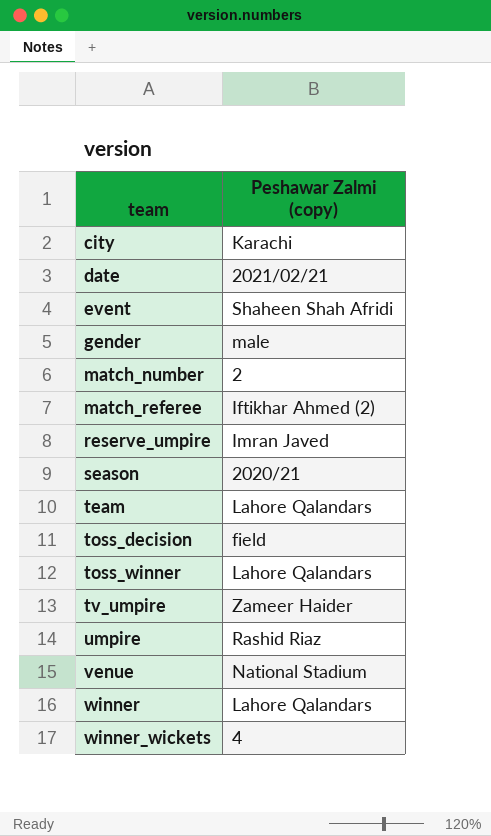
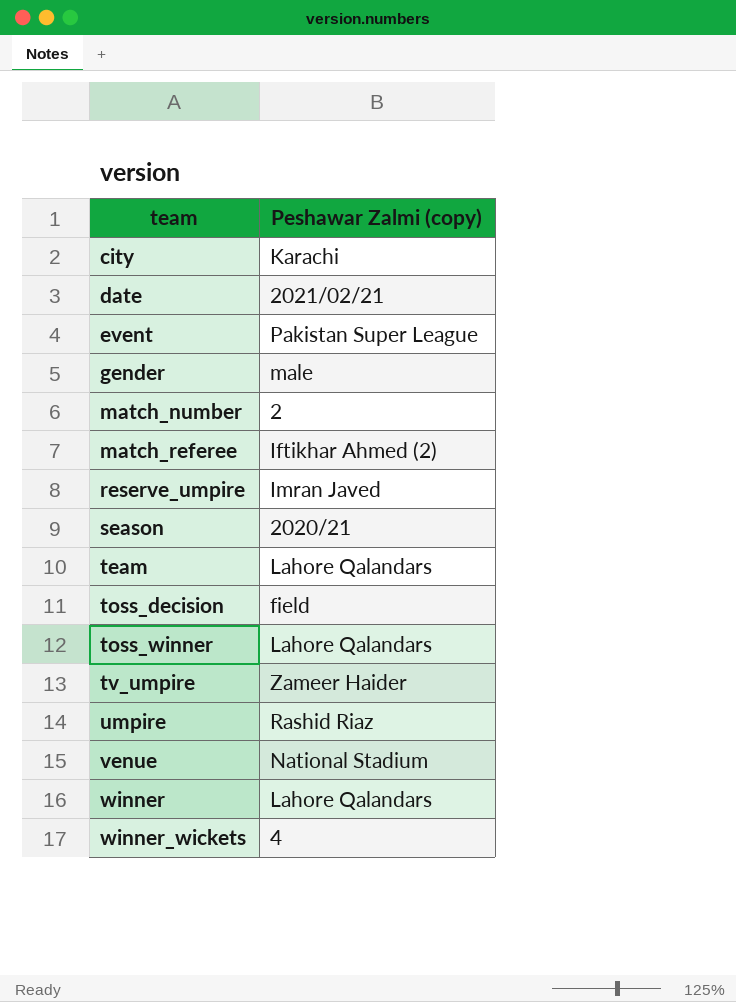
event | Peshawar Zalmi (copy): Shaheen Shah Afridi -> Pakistan Super League

